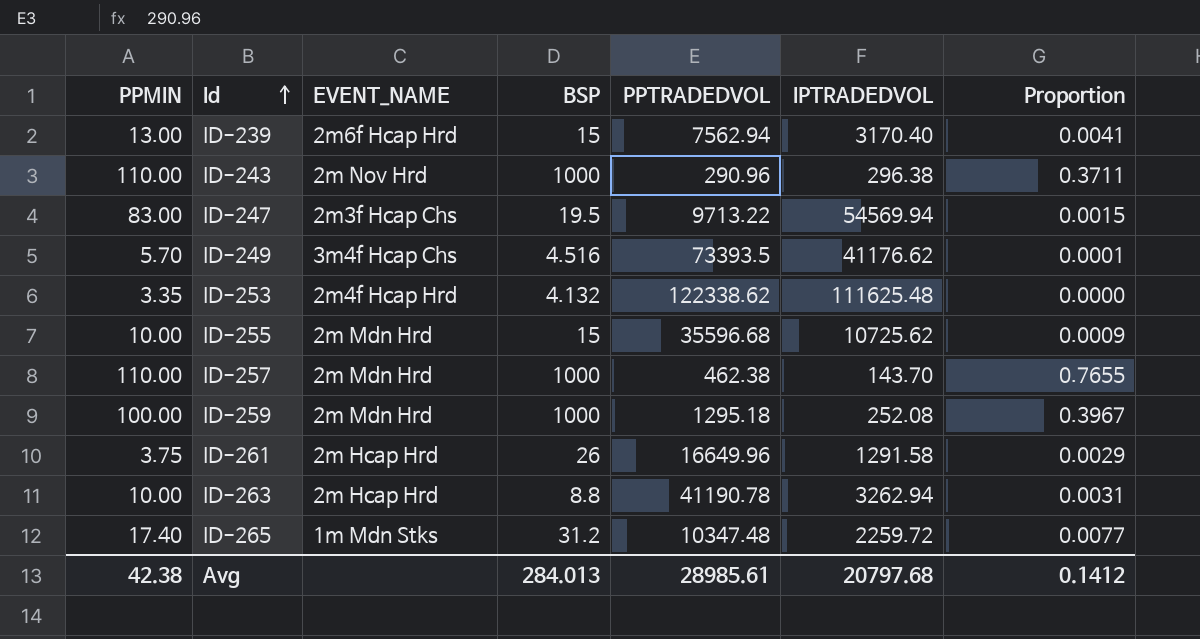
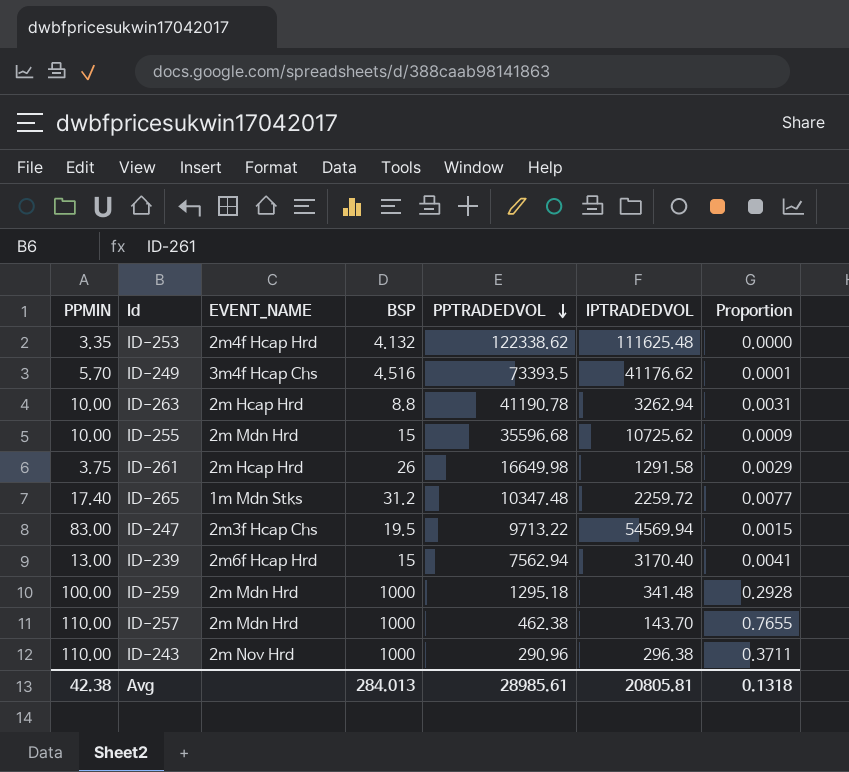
row order: Id ascending -> PPTRADEDVOL descending
ID-261 | PPTRADEDVOL: 16649.96 -> 16649.98
ID-259 | IPTRADEDVOL: 252.08 -> 341.48
ID-259 | Proportion: 0.3967 -> 0.2928
Avg | IPTRADEDVOL: 20797.68 -> 20805.81
Avg | Proportion: 0.1412 -> 0.1318

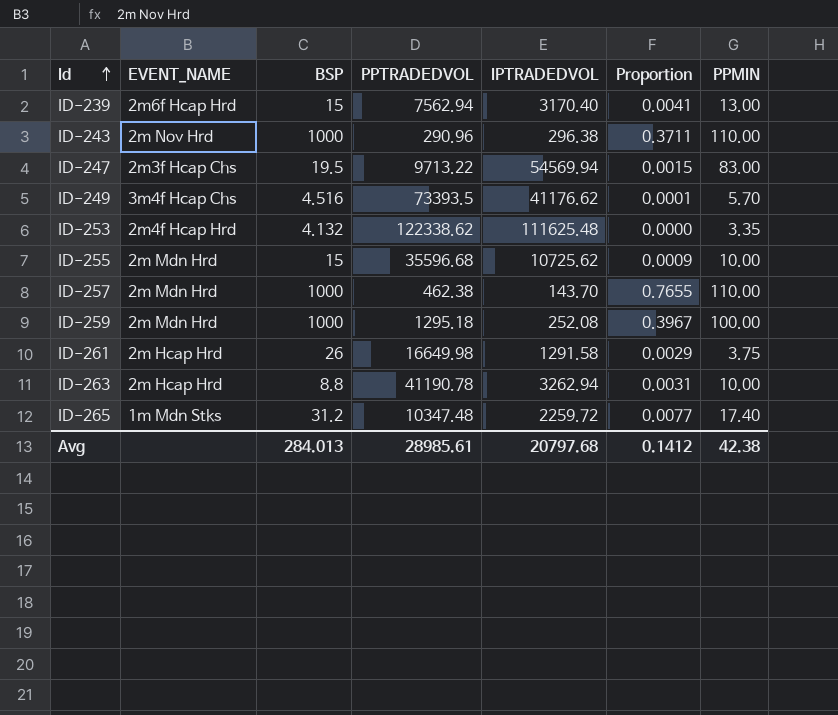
row order: PPTRADEDVOL descending -> Id ascending
column PPMIN | position: 1 -> 7
ID-259 | IPTRADEDVOL: 341.48 -> 252.08
ID-259 | Proportion: 0.2928 -> 0.3967
Avg | IPTRADEDVOL: 20805.81 -> 20797.68
Avg | Proportion: 0.1318 -> 0.1412

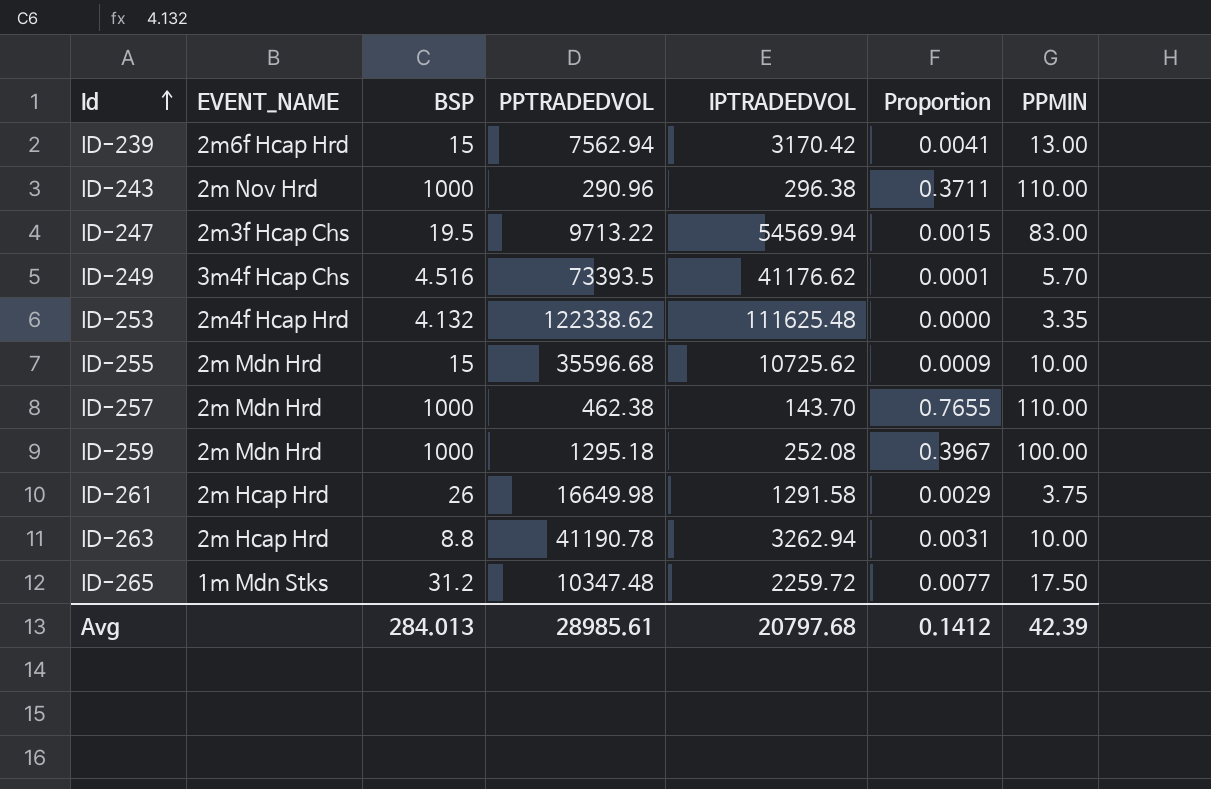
ID-239 | IPTRADEDVOL: 3170.40 -> 3170.42
ID-265 | PPMIN: 17.40 -> 17.50
Avg | PPMIN: 42.38 -> 42.39

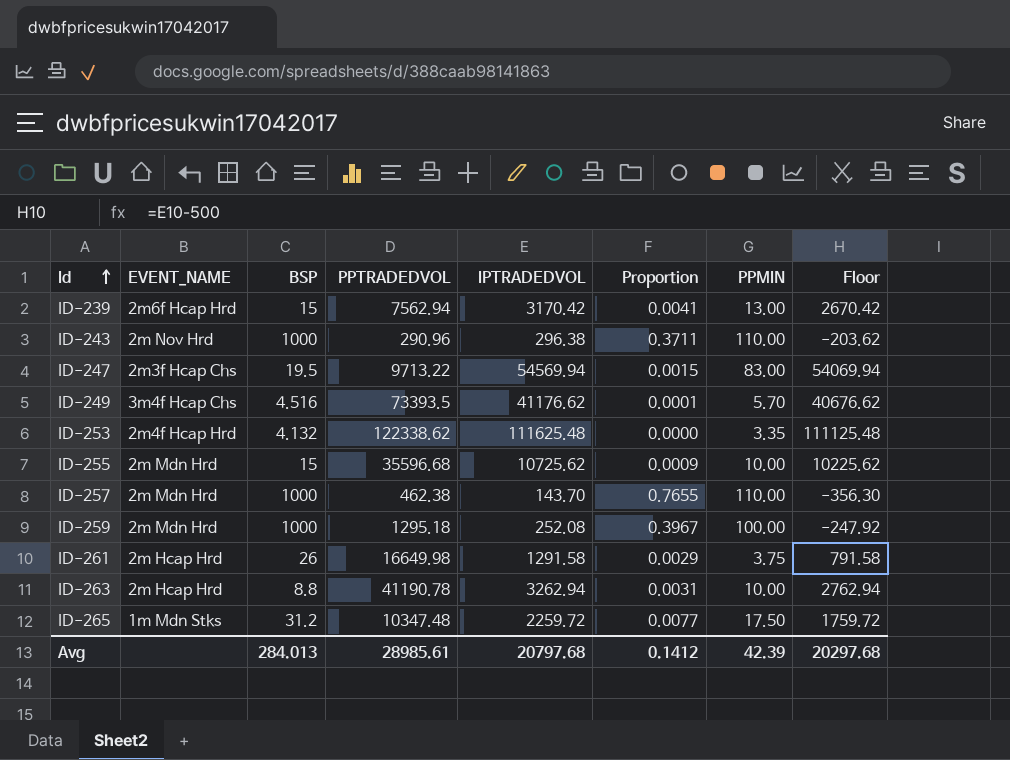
column Floor | formula: none -> [IPTRADEDVOL] - 500

